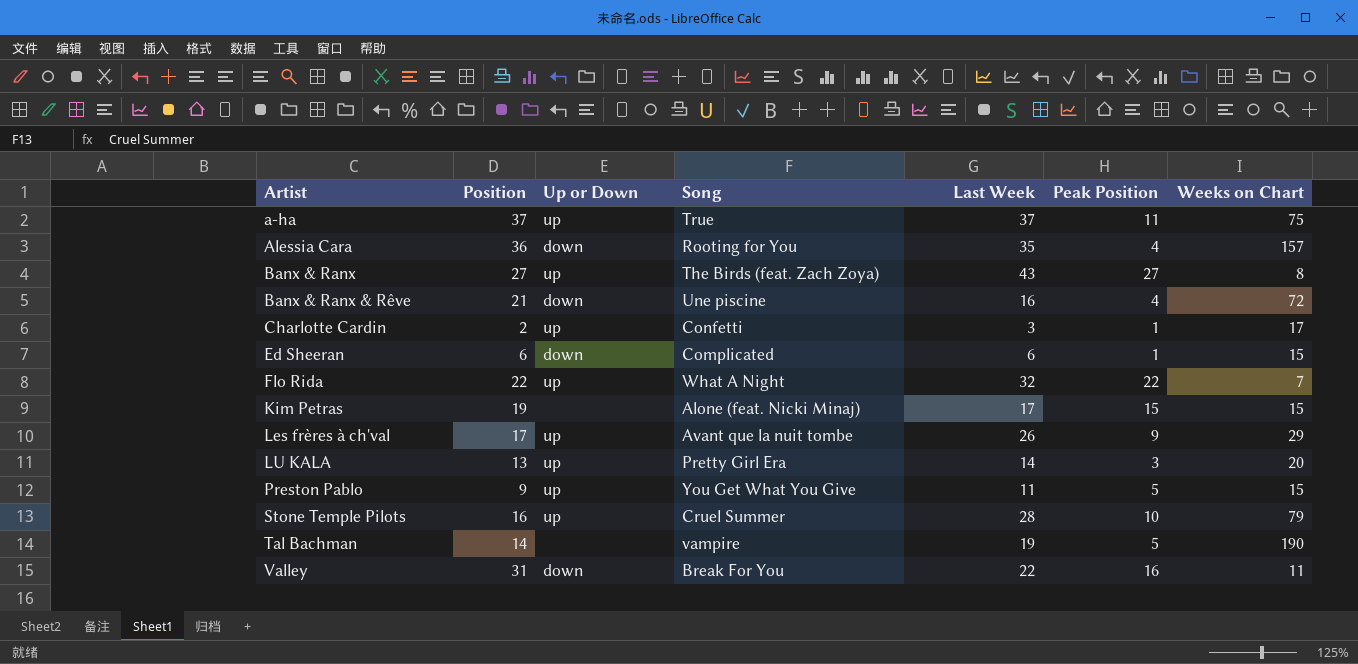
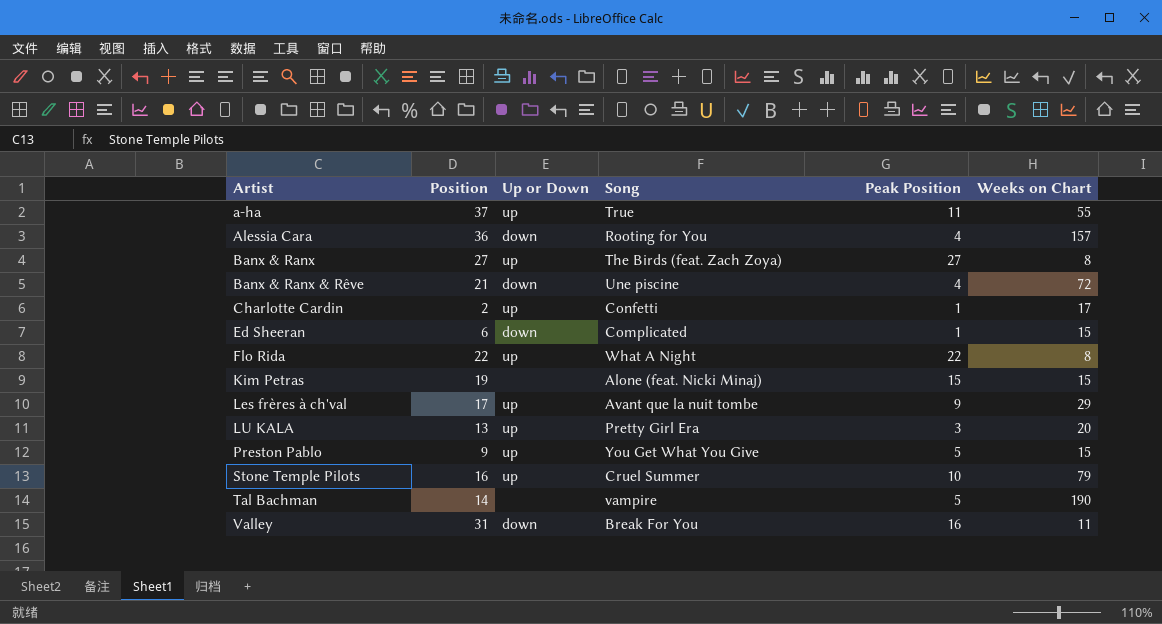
column Last Week | position: 5 -> none
a-ha | Weeks on Chart: 75 -> 55
Flo Rida | Weeks on Chart: 7 -> 8

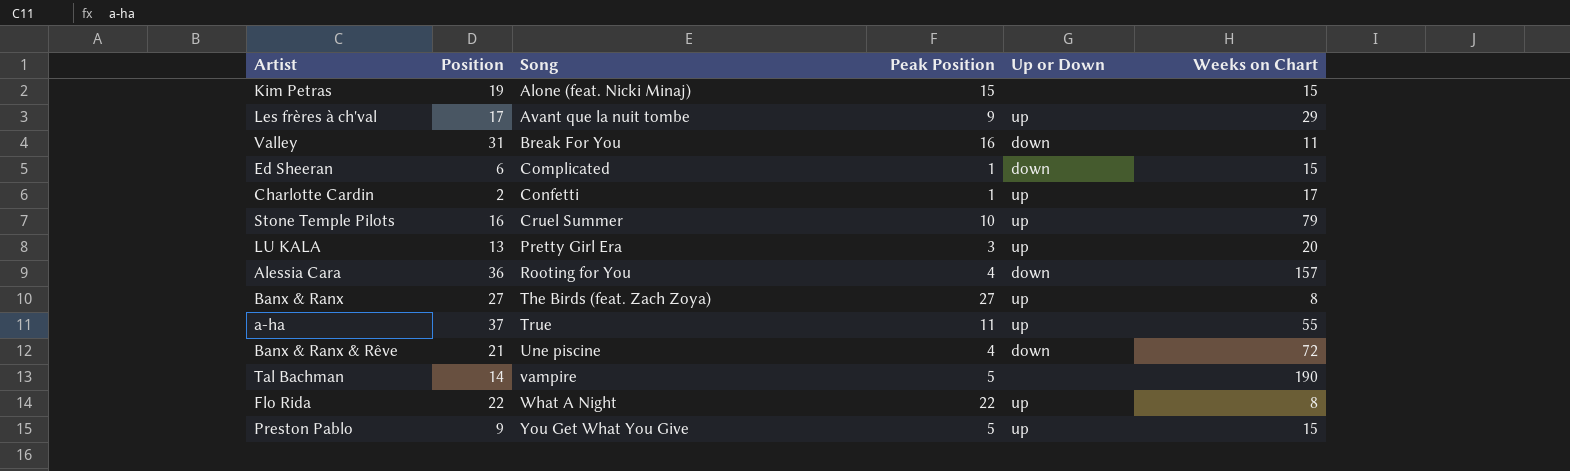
row order: Artist ascending -> Song ascending
column Up or Down | position: 3 -> 5

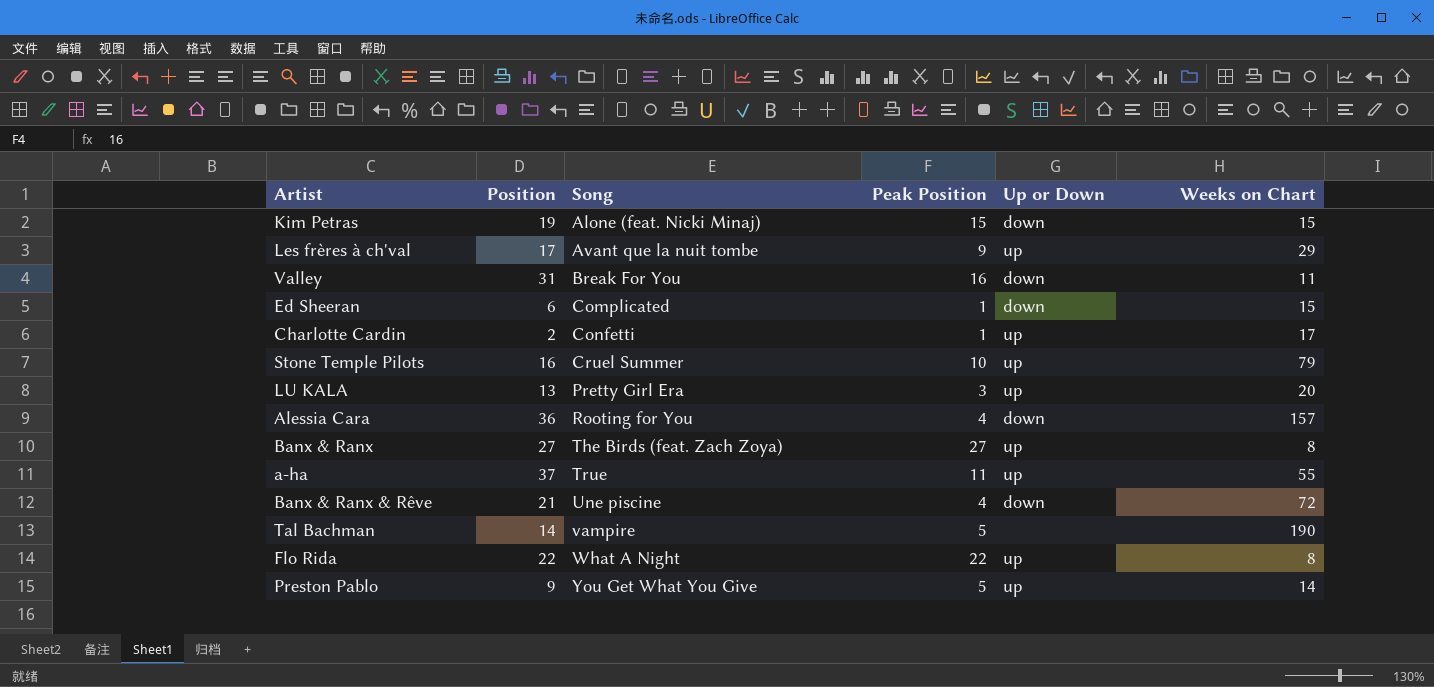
Kim Petras | Up or Down: none -> down
Preston Pablo | Weeks on Chart: 15 -> 14

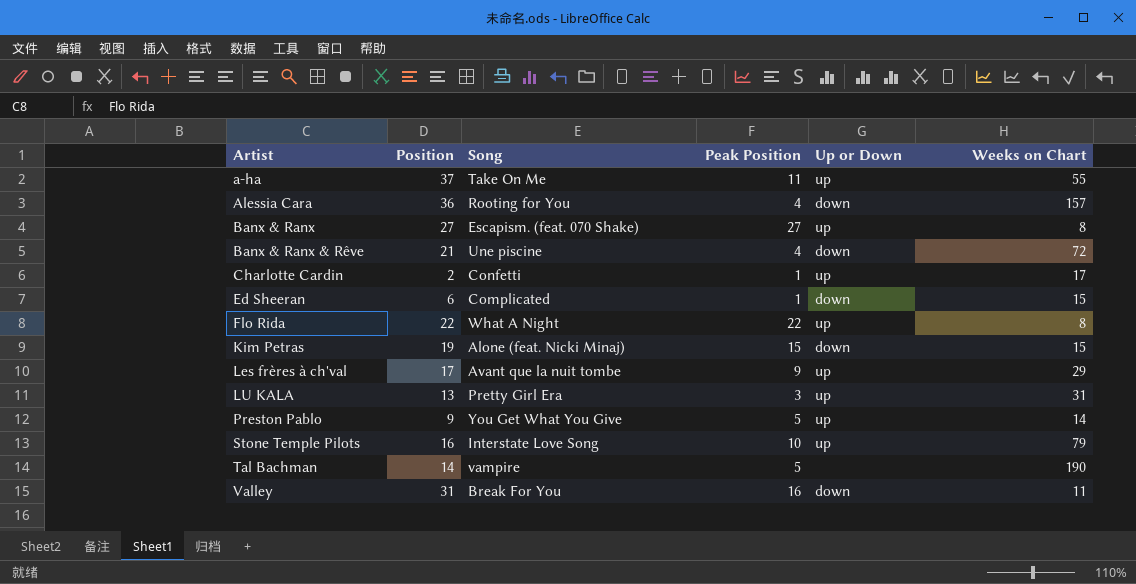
row order: Song ascending -> Artist ascending
a-ha | Song: True -> Take On Me
Banx & Ranx | Song: The Birds (feat. Zach Zoya) -> Escapism. (feat. 070 Shake)
LU KALA | Weeks on Chart: 20 -> 31
Stone Temple Pilots | Song: Cruel Summer -> Interstate Love Song

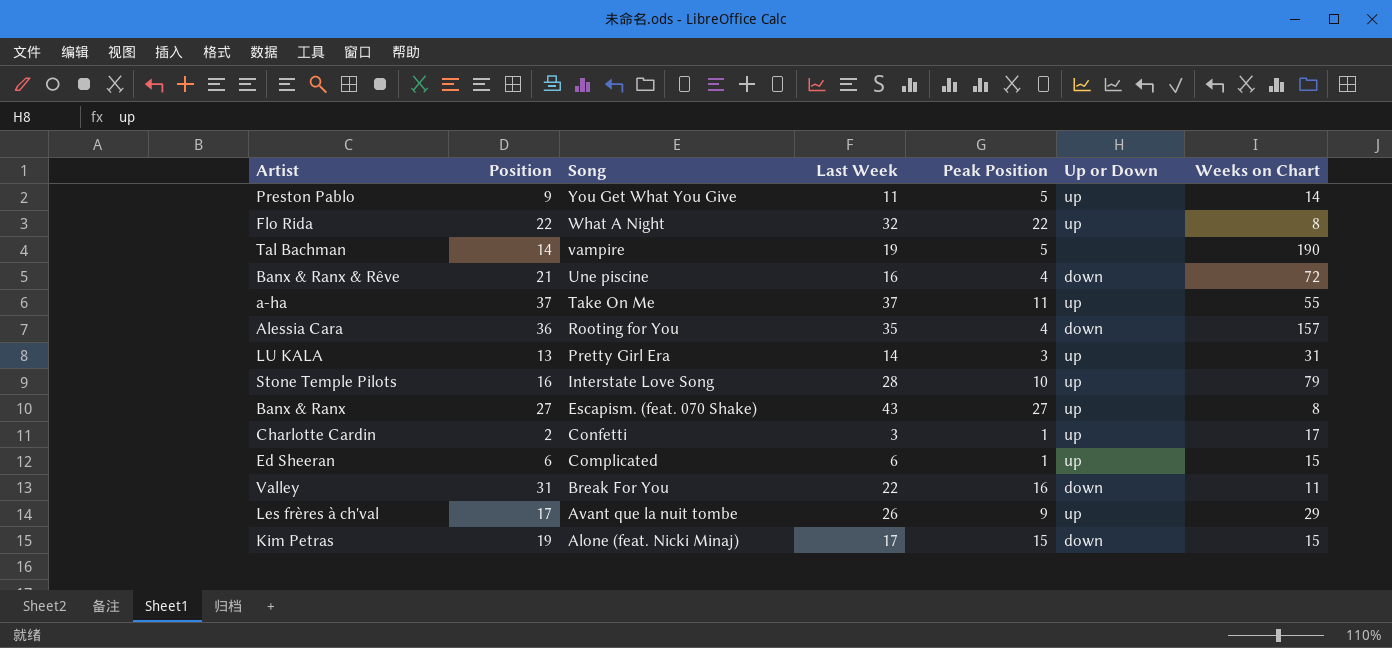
row order: Artist ascending -> Song descending
column Last Week | position: none -> 4
Ed Sheeran | Up or Down: down -> up

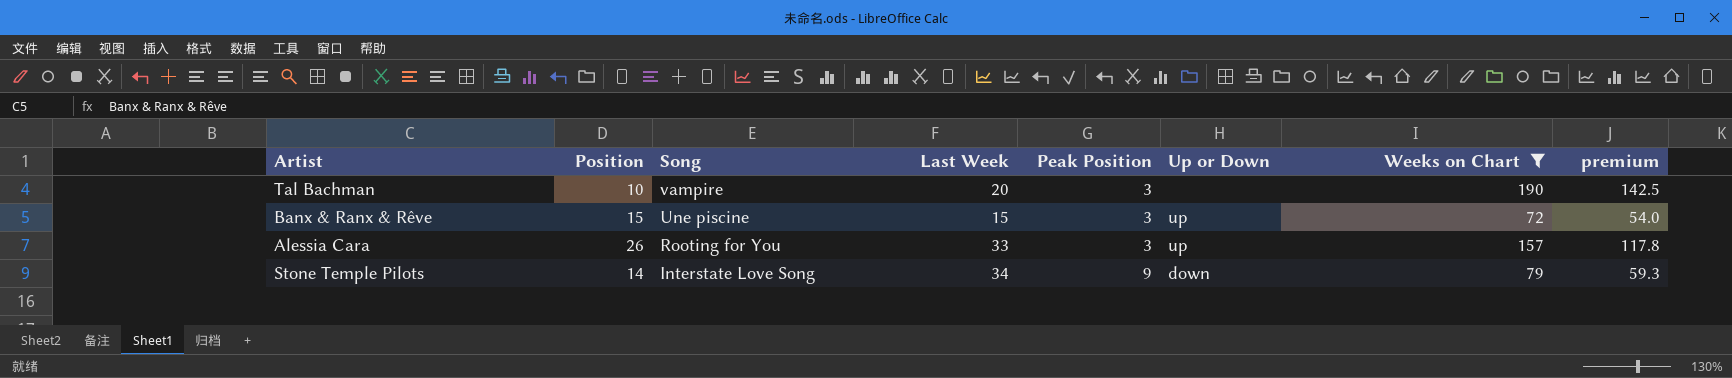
filter: none -> Weeks on Chart >= 72
column premium | formula: none -> [Weeks on Chart] * 0.75
Tal Bachman | Position: 14 -> 10
Tal Bachman | Last Week: 19 -> 20
Tal Bachman | Peak Position: 5 -> 3
Banx & Ranx & Rêve | Position: 21 -> 15
Banx & Ranx & Rêve | Last Week: 16 -> 15
Banx & Ranx & Rêve | Peak Position: 4 -> 3
Banx & Ranx & Rêve | Up or Down: down -> up
Alessia Cara | Position: 36 -> 26
Alessia Cara | Last Week: 35 -> 33
Alessia Cara | Peak Position: 4 -> 3
Alessia Cara | Up or Down: down -> up
Stone Temple Pilots | Position: 16 -> 14
Stone Temple Pilots | Last Week: 28 -> 34
Stone Temple Pilots | Peak Position: 10 -> 9
Stone Temple Pilots | Up or Down: up -> down

